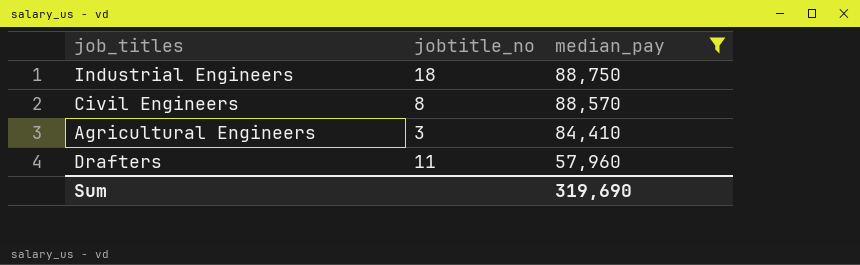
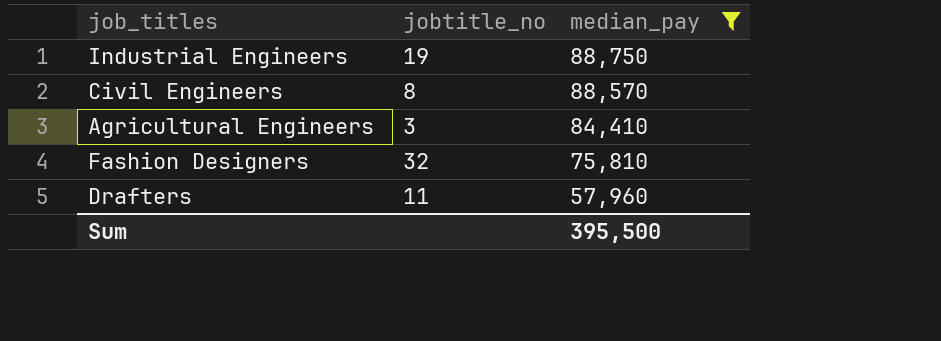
Industrial Engineers | jobtitle_no: 18 -> 19
row Fashion Designers: none -> 32 | 75,810
Sum | median_pay: 319,690 -> 395,500

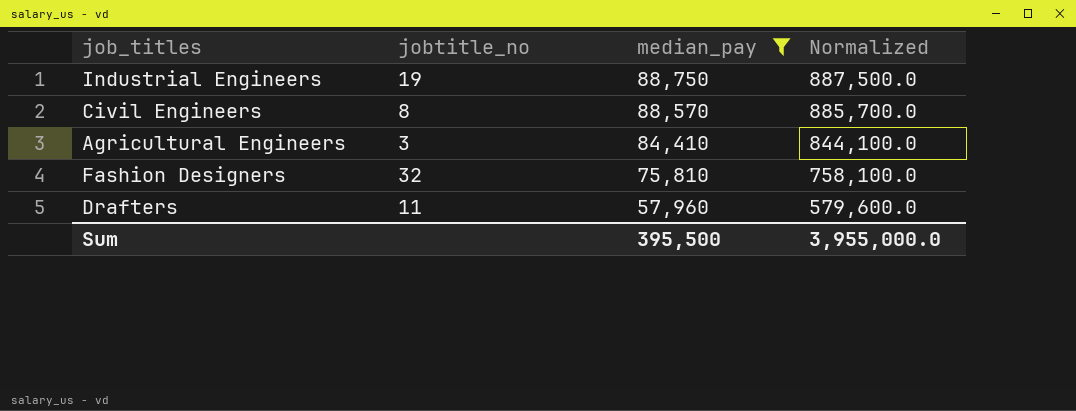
column Normalized | formula: none -> [median_pay] * 10

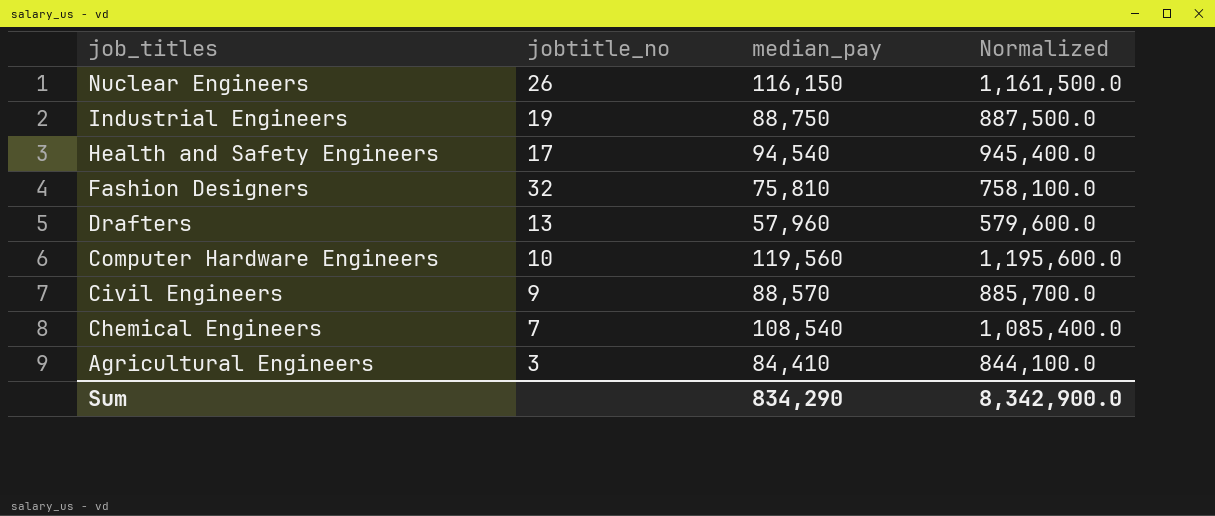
filter: median_pay <= 88,750 -> none
row order: median_pay descending -> job_titles descending
Drafters | jobtitle_no: 11 -> 13
Civil Engineers | jobtitle_no: 8 -> 9
Sum | median_pay: 395,500 -> 834,290
Sum | Normalized: 3,955,000.0 -> 8,342,900.0

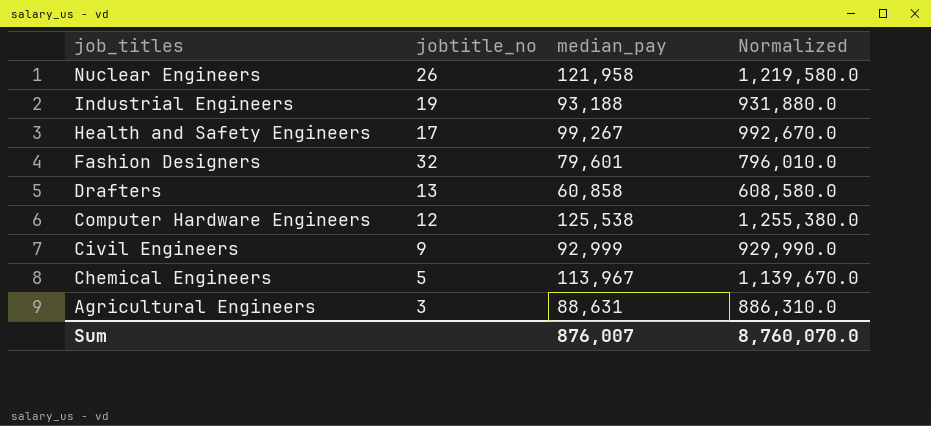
Nuclear Engineers | median_pay: 116,150 -> 121,958
Nuclear Engineers | Normalized: 1,161,500.0 -> 1,219,580.0
Industrial Engineers | median_pay: 88,750 -> 93,188
Industrial Engineers | Normalized: 887,500.0 -> 931,880.0
Health and Safety Engineers | median_pay: 94,540 -> 99,267
Health and Safety Engineers | Normalized: 945,400.0 -> 992,670.0
Fashion Designers | median_pay: 75,810 -> 79,601
Fashion Designers | Normalized: 758,100.0 -> 796,010.0
Drafters | median_pay: 57,960 -> 60,858
Drafters | Normalized: 579,600.0 -> 608,580.0
Computer Hardware Engineers | jobtitle_no: 10 -> 12
Computer Hardware Engineers | median_pay: 119,560 -> 125,538
Computer Hardware Engineers | Normalized: 1,195,600.0 -> 1,255,380.0
Civil Engineers | median_pay: 88,570 -> 92,999
Civil Engineers | Normalized: 885,700.0 -> 929,990.0
Chemical Engineers | jobtitle_no: 7 -> 5
Chemical Engineers | median_pay: 108,540 -> 113,967
Chemical Engineers | Normalized: 1,085,400.0 -> 1,139,670.0
Agricultural Engineers | median_pay: 84,410 -> 88,631
Agricultural Engineers | Normalized: 844,100.0 -> 886,310.0
Sum | median_pay: 834,290 -> 876,007
Sum | Normalized: 8,342,900.0 -> 8,760,070.0

